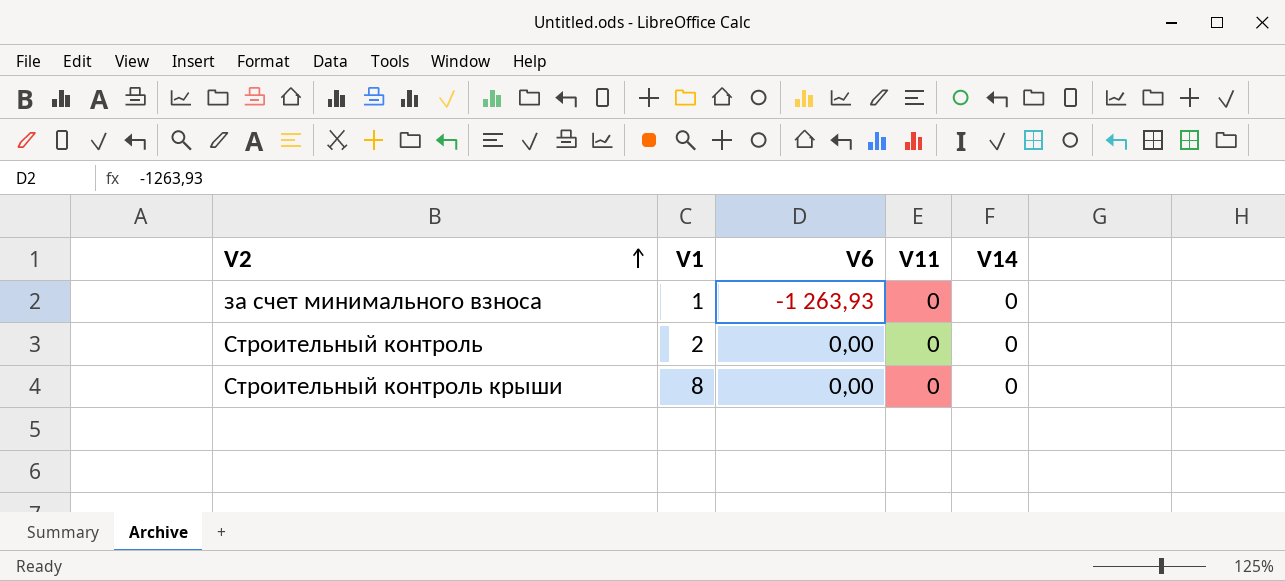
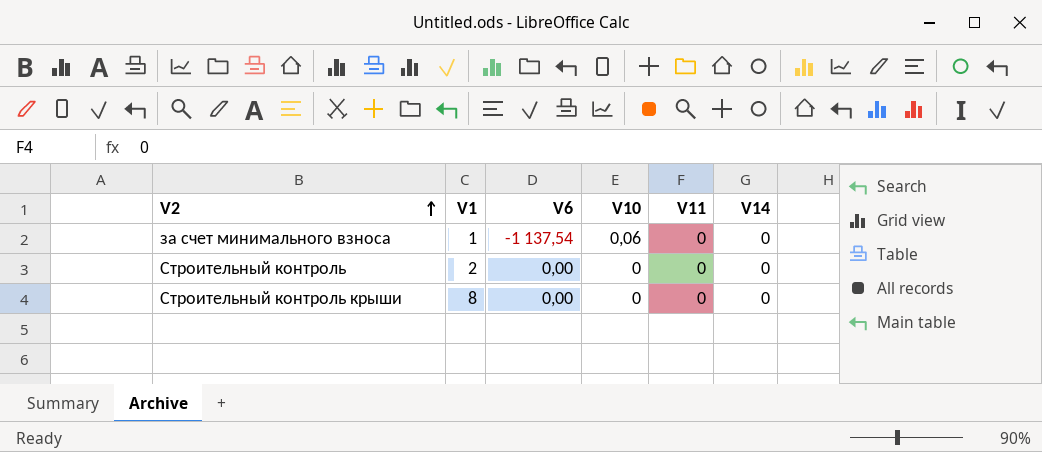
column V10 | position: none -> 4
за счет минимального взноса | V6: -1 263,93 -> -1 137,54

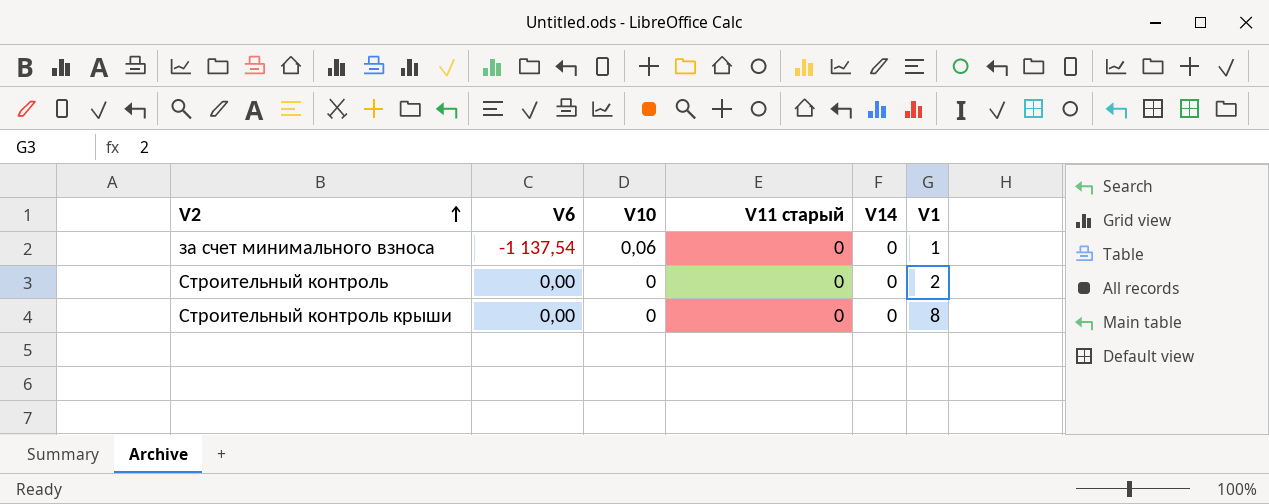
column name: V11 -> V11 старый
column V1 | position: 2 -> 6

